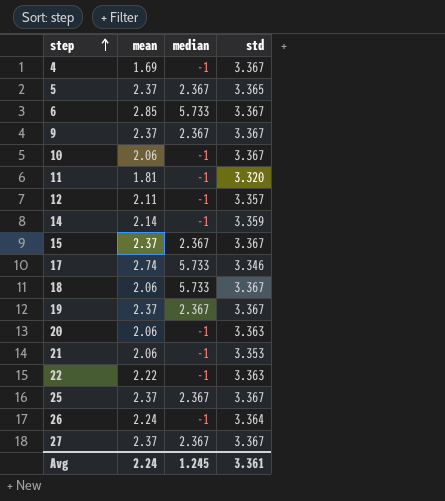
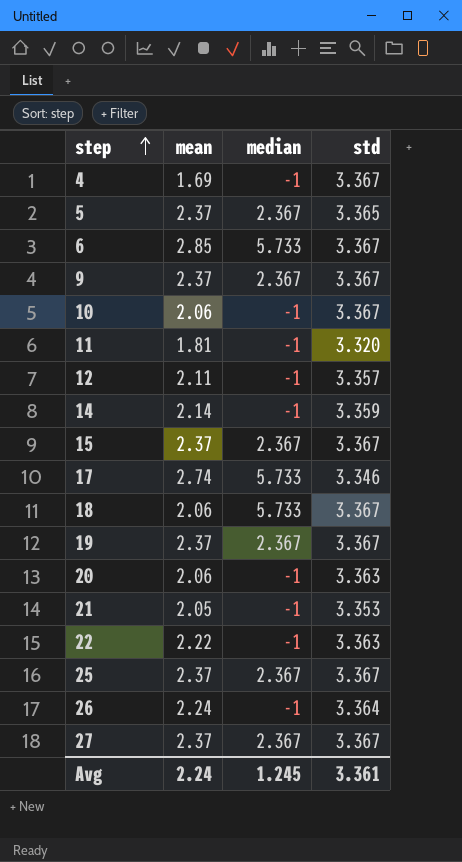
21 | mean: 2.06 -> 2.05

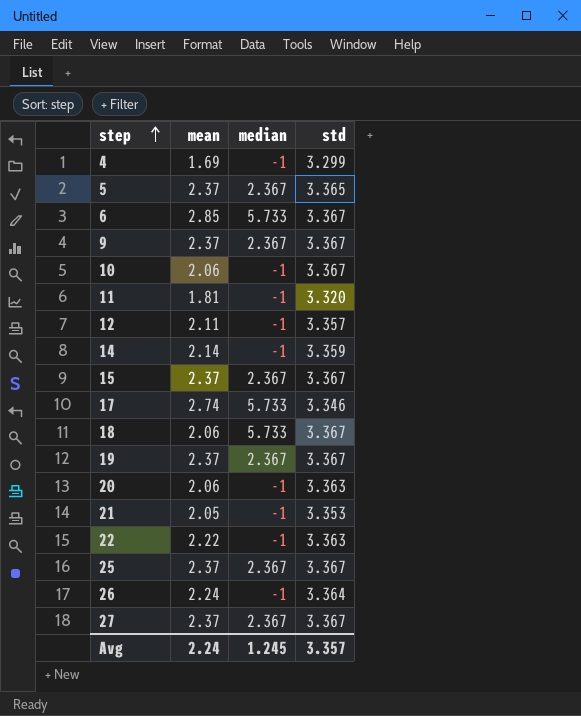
4 | std: 3.367 -> 3.299
Avg | std: 3.361 -> 3.357

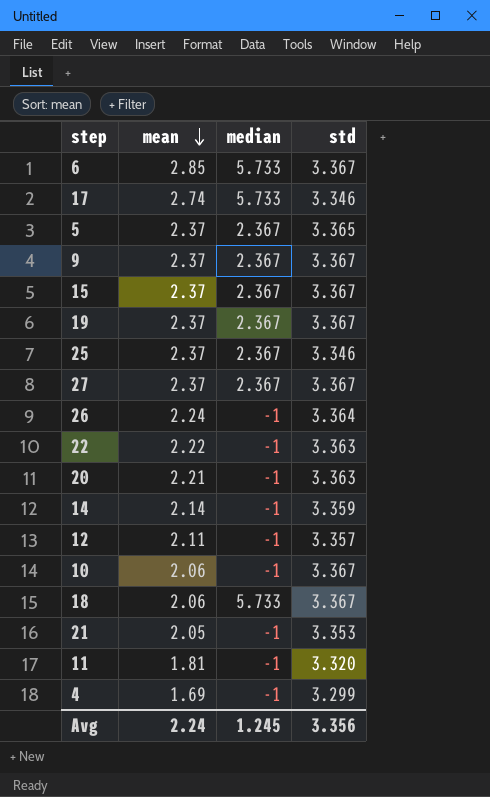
row order: step ascending -> mean descending
25 | std: 3.367 -> 3.346
20 | mean: 2.06 -> 2.21
Avg | std: 3.357 -> 3.356

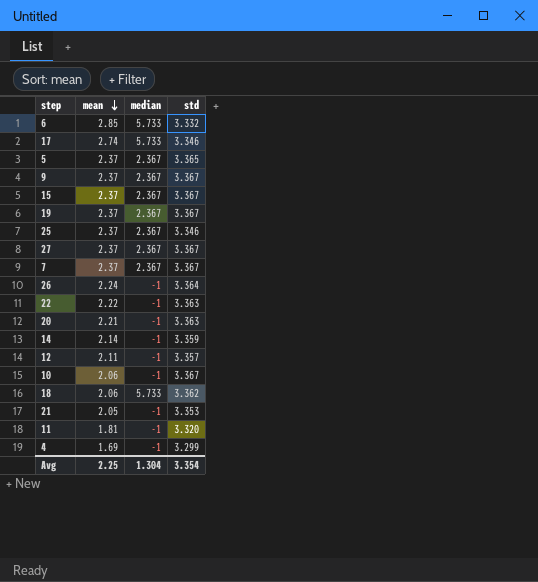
6 | std: 3.367 -> 3.332
row 7: none -> 2.37 | 2.367 | 3.367
18 | std: 3.367 -> 3.362
Avg | mean: 2.24 -> 2.25
Avg | median: 1.245 -> 1.304
Avg | std: 3.356 -> 3.354

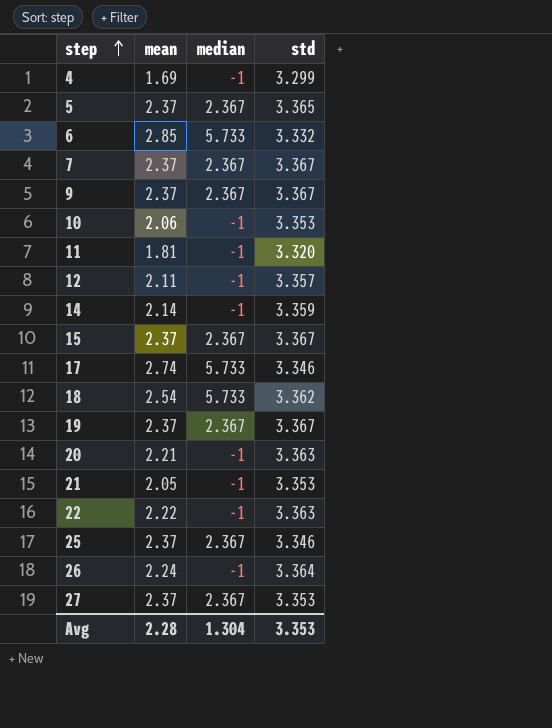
row order: mean descending -> step ascending
10 | std: 3.367 -> 3.353
18 | mean: 2.06 -> 2.54
27 | std: 3.367 -> 3.353
Avg | mean: 2.25 -> 2.28
Avg | std: 3.354 -> 3.353

